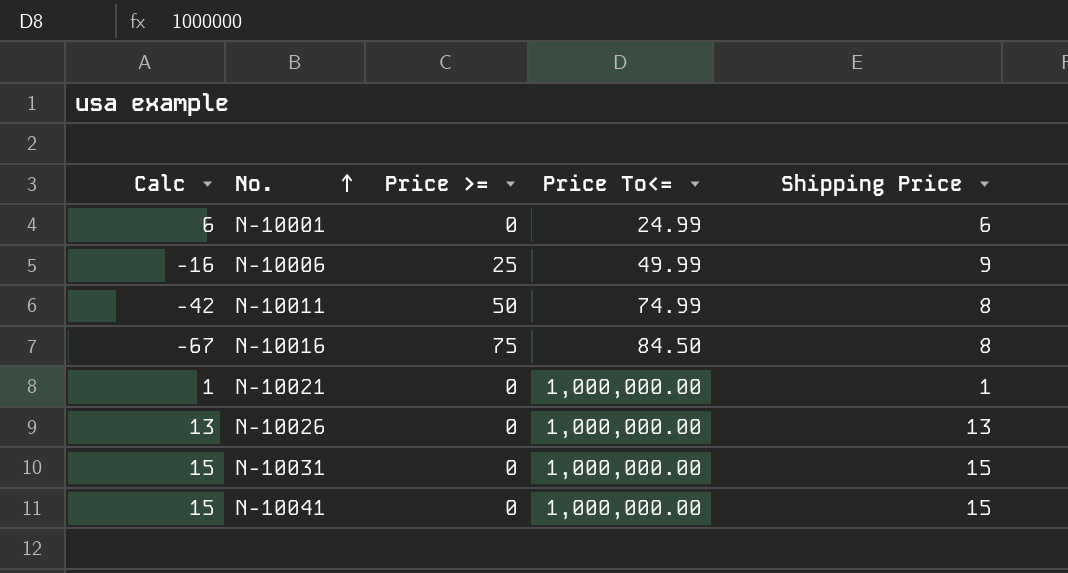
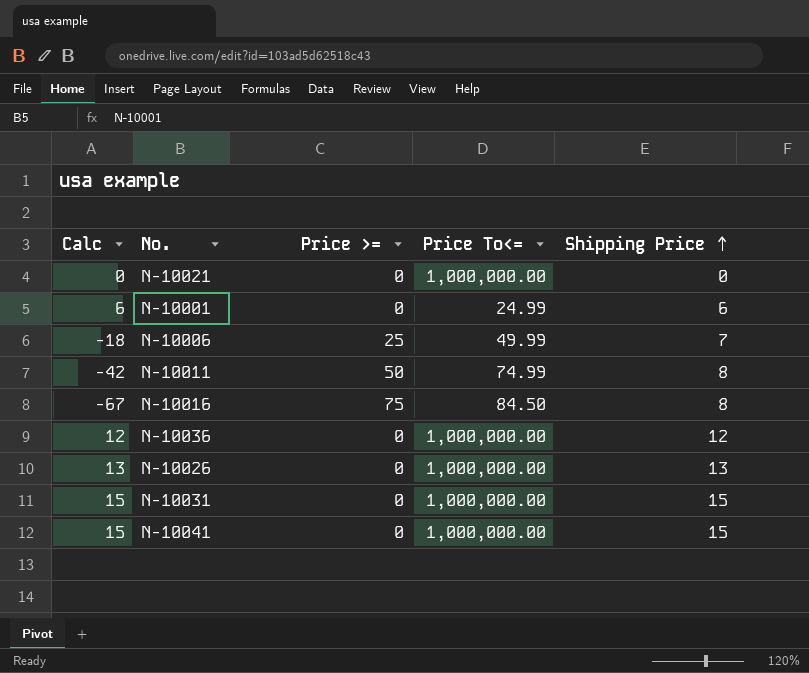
row order: No. ascending -> Shipping Price ascending
N-10021 | Calc: 1 -> 0
N-10021 | Shipping Price: 1 -> 0
N-10006 | Calc: -16 -> -18
N-10006 | Shipping Price: 9 -> 7
row N-10036: none -> 12 | 0 | 1,000,000.00 | 12

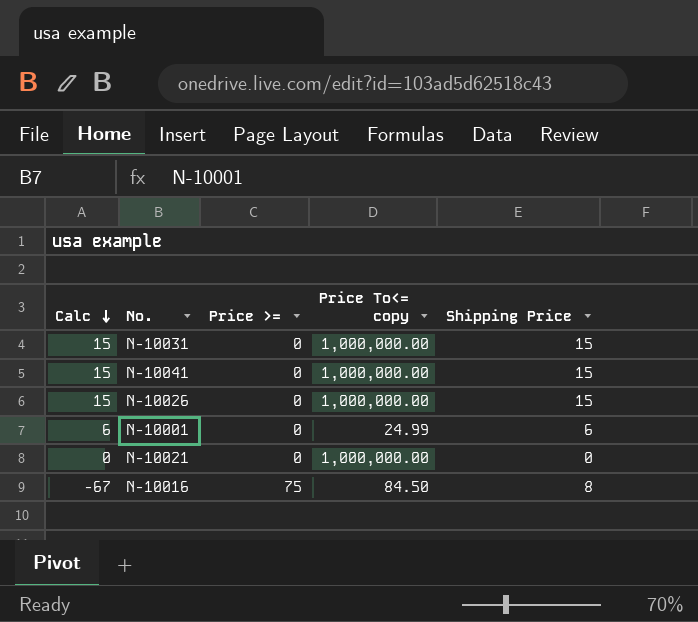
row order: Shipping Price ascending -> Calc descending
column name: Price To<= -> Price To<= copy
row N-10006: -18 | 25 | 49.99 | 7 -> none
row N-10011: -42 | 50 | 74.99 | 8 -> none
row N-10036: 12 | 0 | 1,000,000.00 | 12 -> none
N-10026 | Calc: 13 -> 15
N-10026 | Shipping Price: 13 -> 15

